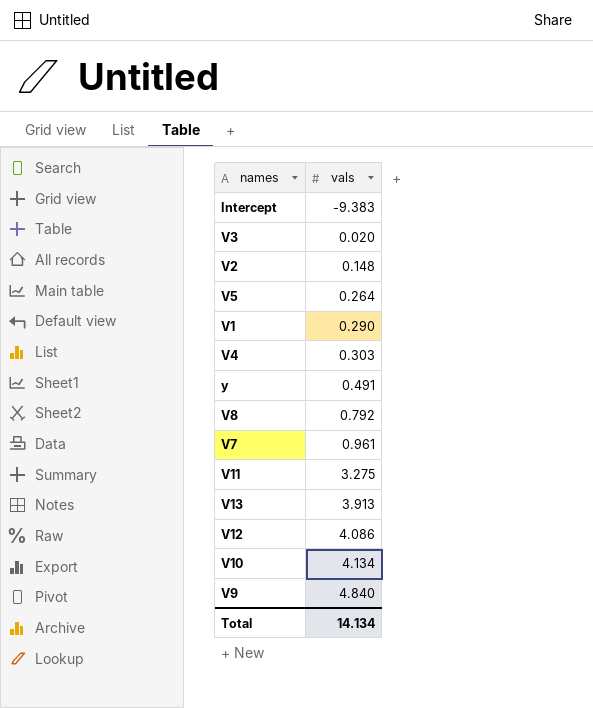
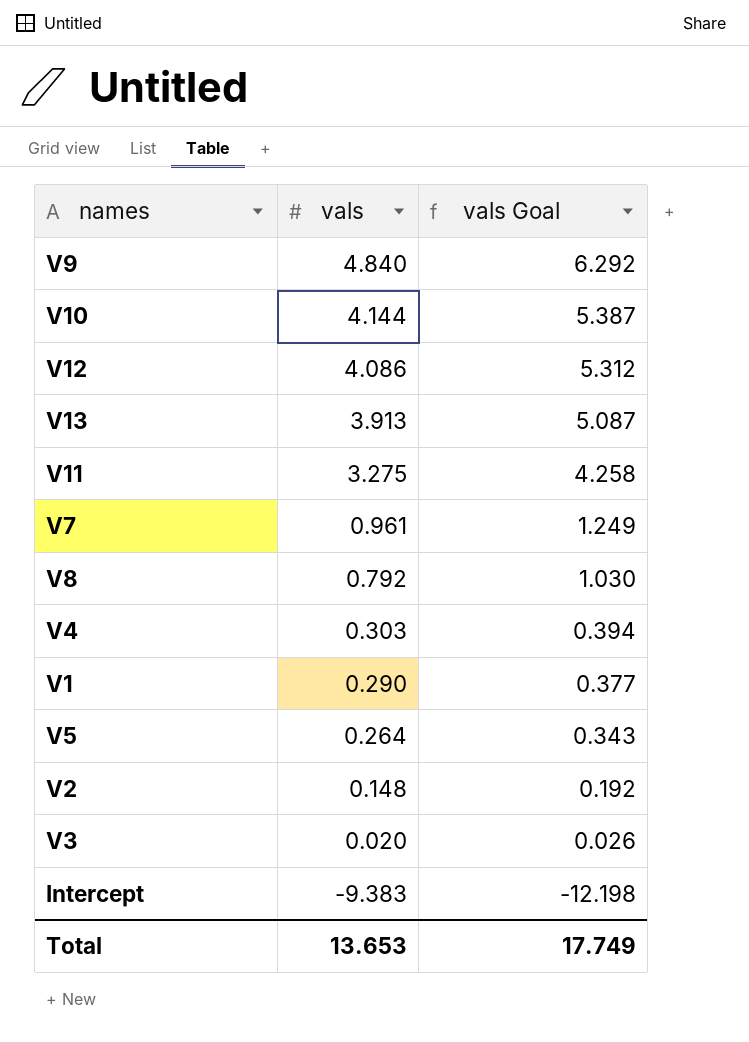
row order: vals ascending -> vals descending
column vals Goal | formula: none -> [vals] * 1.3
row y: 0.491 -> none
V10 | vals: 4.134 -> 4.144
Total | vals: 14.134 -> 13.653

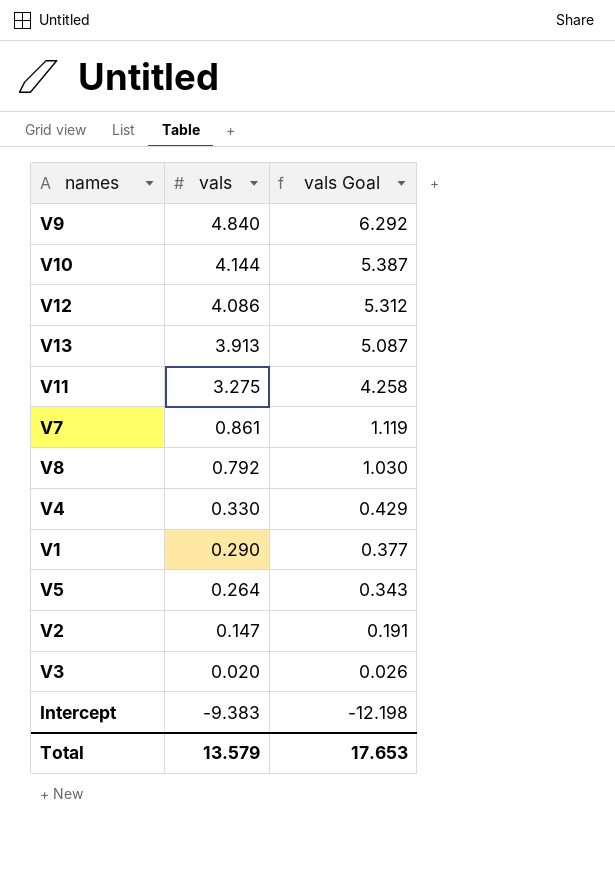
V7 | vals: 0.961 -> 0.861
V7 | vals Goal: 1.249 -> 1.119
V4 | vals: 0.303 -> 0.330
V4 | vals Goal: 0.394 -> 0.429
V2 | vals: 0.148 -> 0.147
V2 | vals Goal: 0.192 -> 0.191
Total | vals: 13.653 -> 13.579
Total | vals Goal: 17.749 -> 17.653

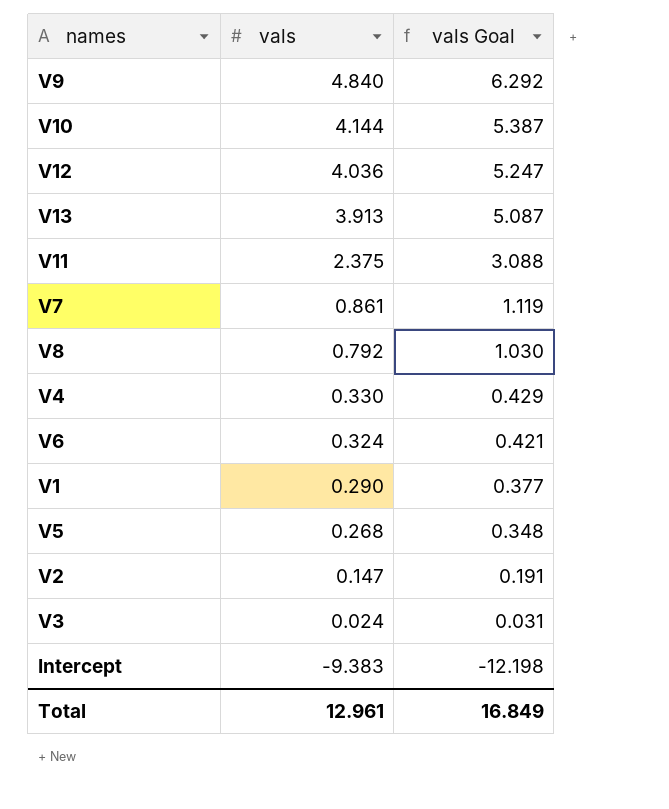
V12 | vals: 4.086 -> 4.036
V12 | vals Goal: 5.312 -> 5.247
V11 | vals: 3.275 -> 2.375
V11 | vals Goal: 4.258 -> 3.088
row V6: none -> 0.324 | 0.421
V5 | vals: 0.264 -> 0.268
V5 | vals Goal: 0.343 -> 0.348
V3 | vals: 0.020 -> 0.024
V3 | vals Goal: 0.026 -> 0.031
Total | vals: 13.579 -> 12.961
Total | vals Goal: 17.653 -> 16.849

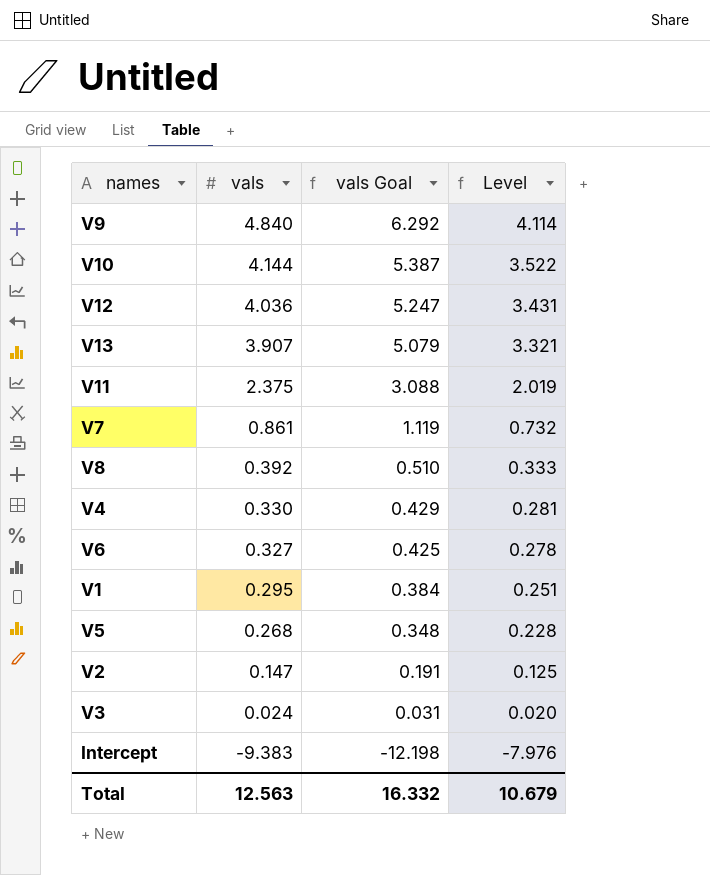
column Level | formula: none -> [vals] * 0.85
V13 | vals: 3.913 -> 3.907
V13 | vals Goal: 5.087 -> 5.079
V8 | vals: 0.792 -> 0.392
V8 | vals Goal: 1.030 -> 0.510
V6 | vals: 0.324 -> 0.327
V6 | vals Goal: 0.421 -> 0.425
V1 | vals: 0.290 -> 0.295
V1 | vals Goal: 0.377 -> 0.384
Total | vals: 12.961 -> 12.563
Total | vals Goal: 16.849 -> 16.332

